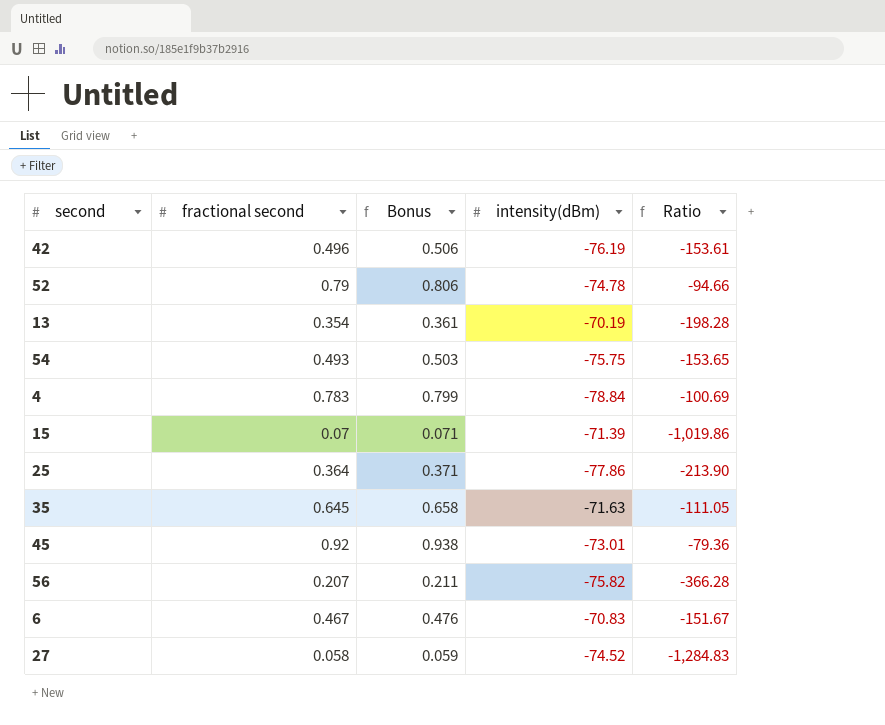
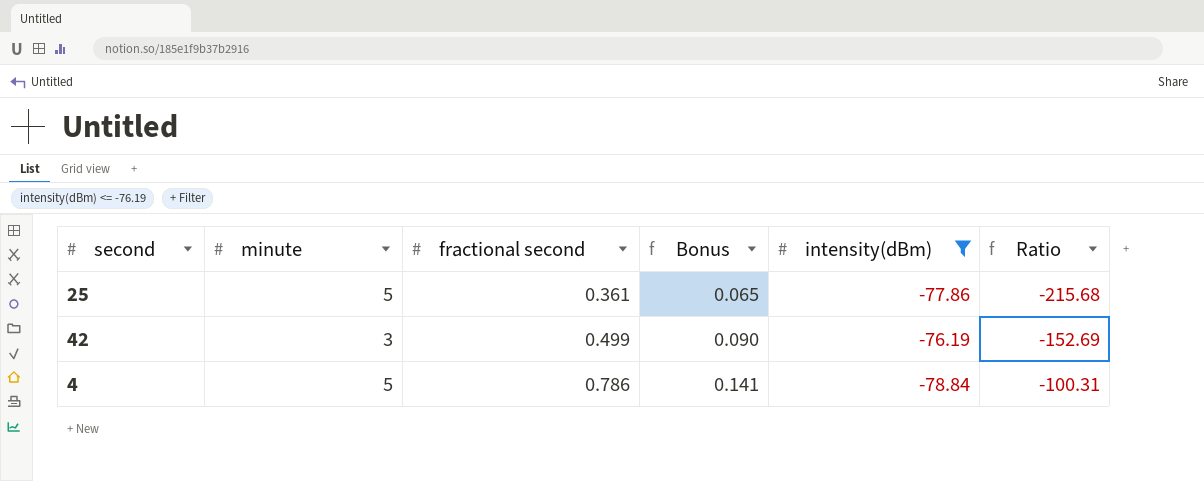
filter: none -> intensity(dBm) <= -76.19
row order: none -> fractional second ascending
column minute | position: none -> 2
column Bonus | formula: [fractional second] * 1.02 -> [fractional second] * 0.18
25 | fractional second: 0.364 -> 0.361
25 | Ratio: -213.90 -> -215.68
42 | fractional second: 0.496 -> 0.499
42 | Ratio: -153.61 -> -152.69
4 | fractional second: 0.783 -> 0.786
4 | Ratio: -100.69 -> -100.31

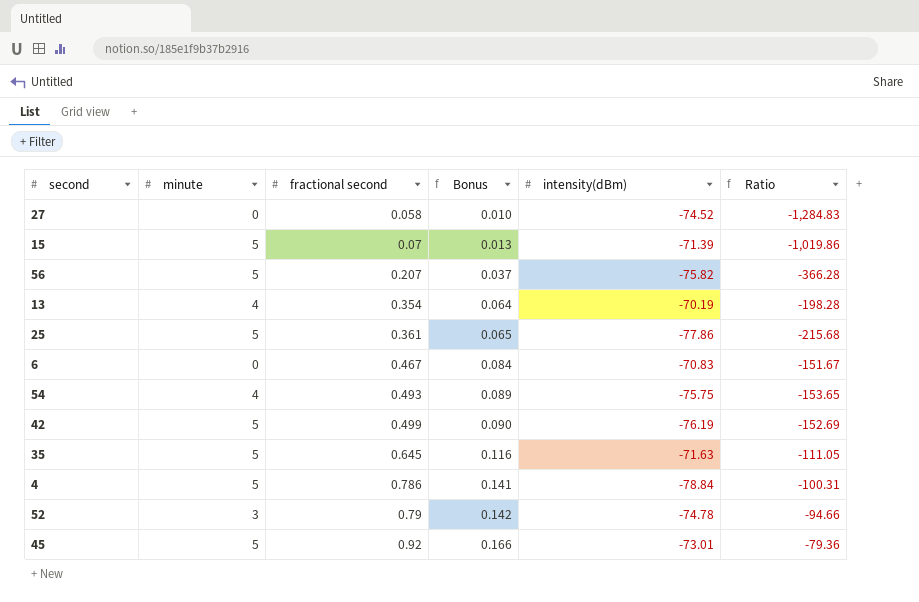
filter: intensity(dBm) <= -76.19 -> none
42 | minute: 3 -> 5

